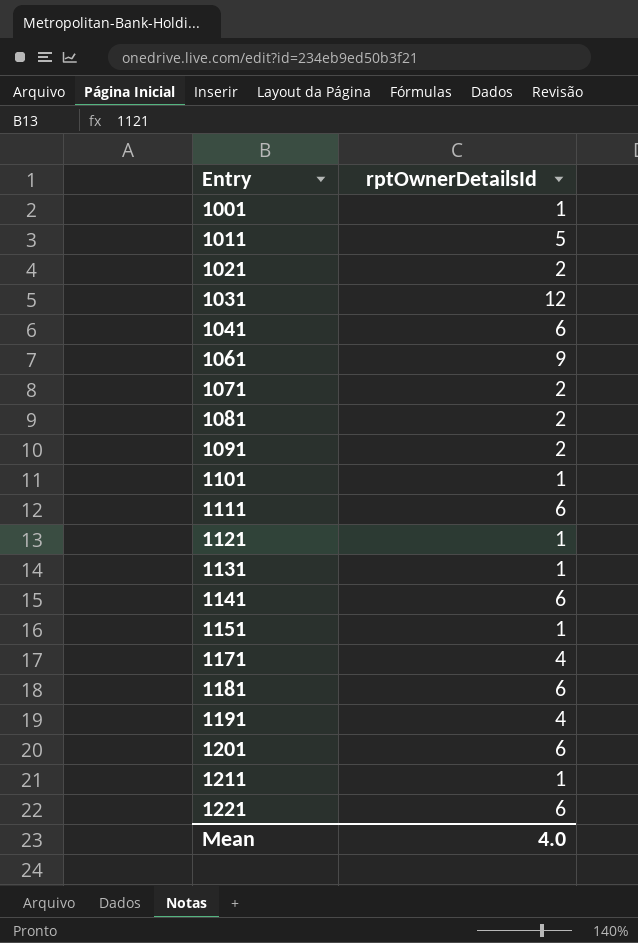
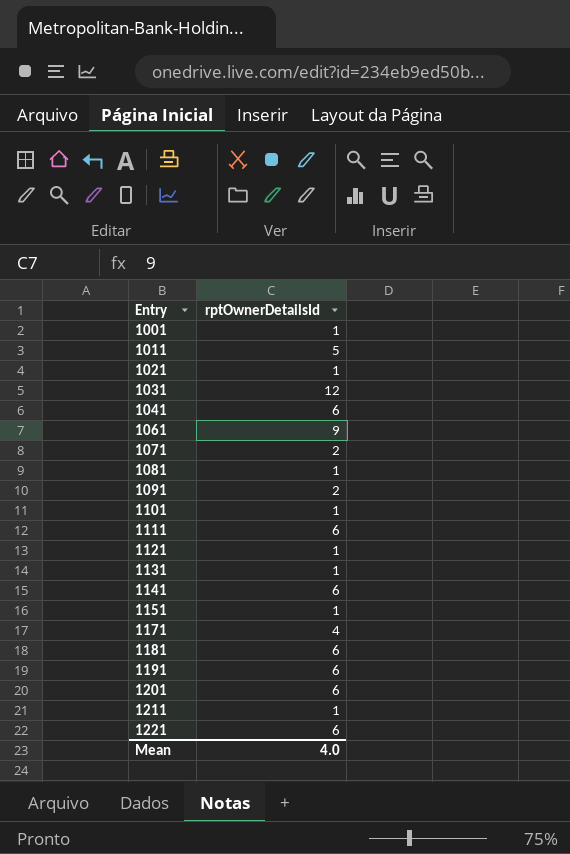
1021 | rptOwnerDetailsId: 2 -> 1
1081 | rptOwnerDetailsId: 2 -> 1
1191 | rptOwnerDetailsId: 4 -> 6

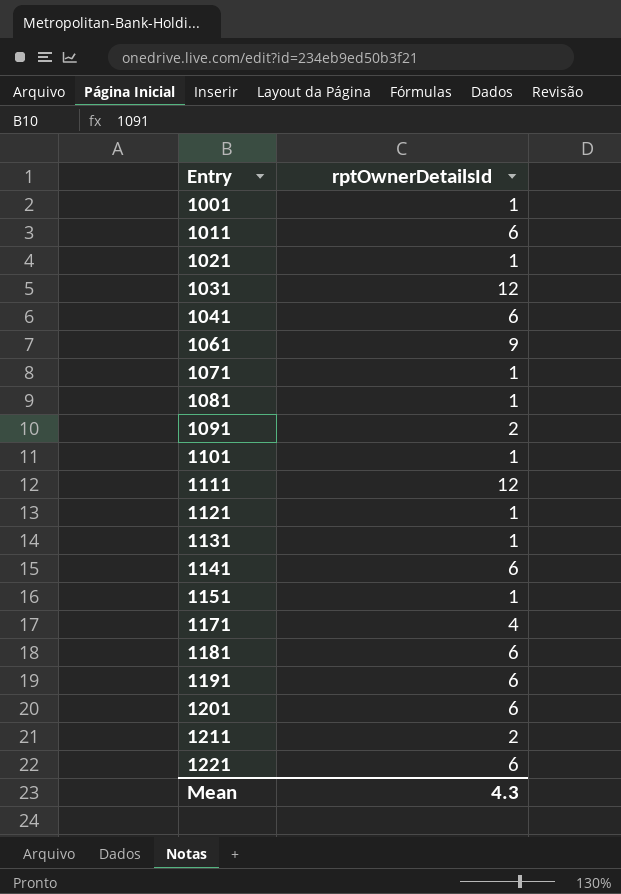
1011 | rptOwnerDetailsId: 5 -> 6
1071 | rptOwnerDetailsId: 2 -> 1
1111 | rptOwnerDetailsId: 6 -> 12
1211 | rptOwnerDetailsId: 1 -> 2
Mean | rptOwnerDetailsId: 4.0 -> 4.3

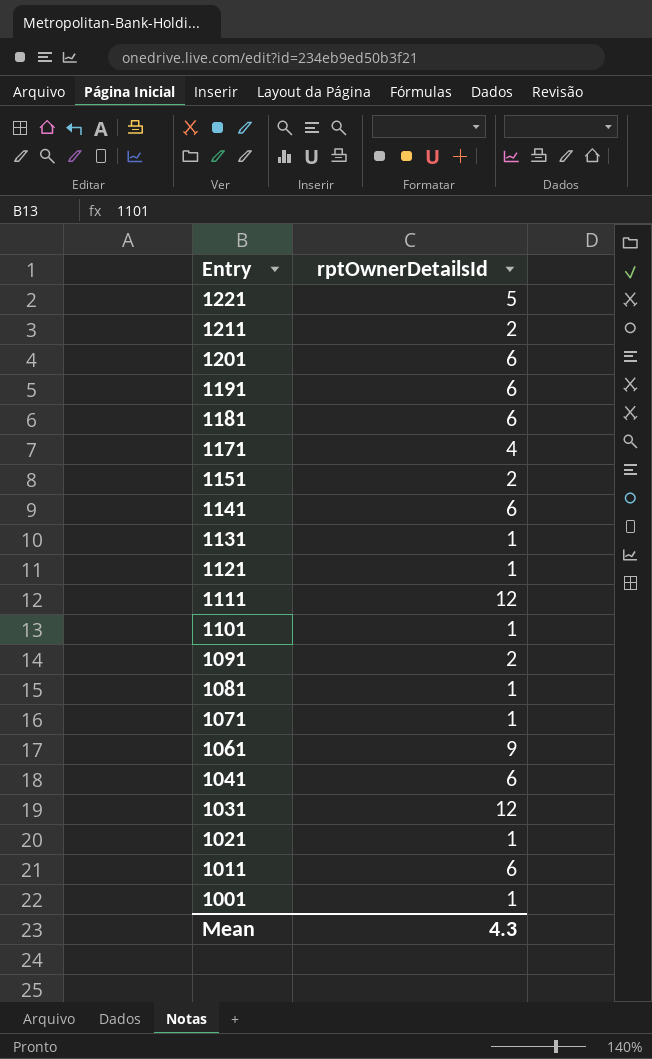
row order: Entry ascending -> Entry descending
1221 | rptOwnerDetailsId: 6 -> 5
1151 | rptOwnerDetailsId: 1 -> 2

